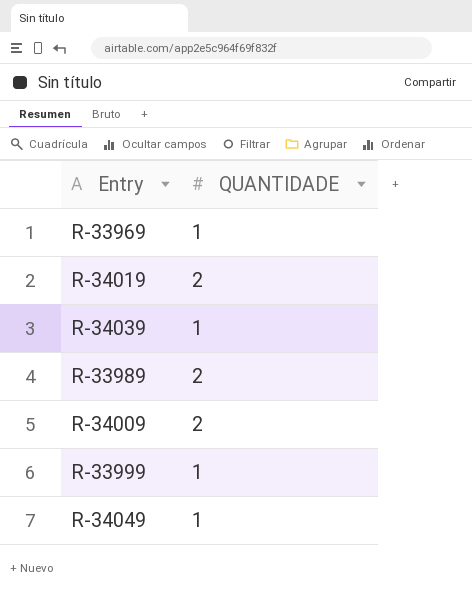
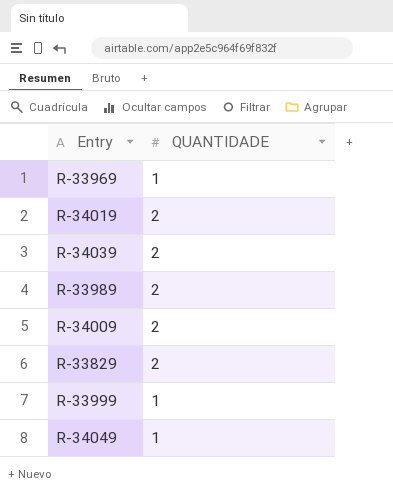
R-34039 | QUANTIDADE: 1 -> 2
row R-33829: none -> 2

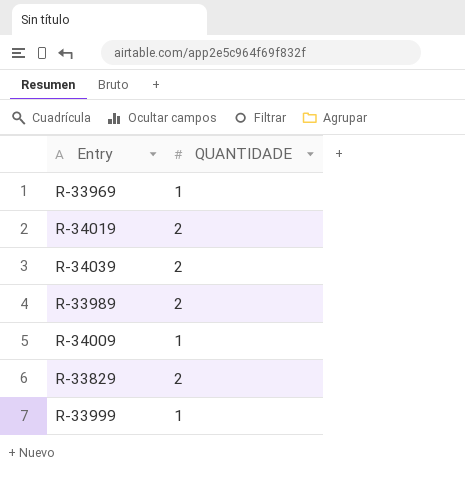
row R-34049: 1 -> none
R-34009 | QUANTIDADE: 2 -> 1

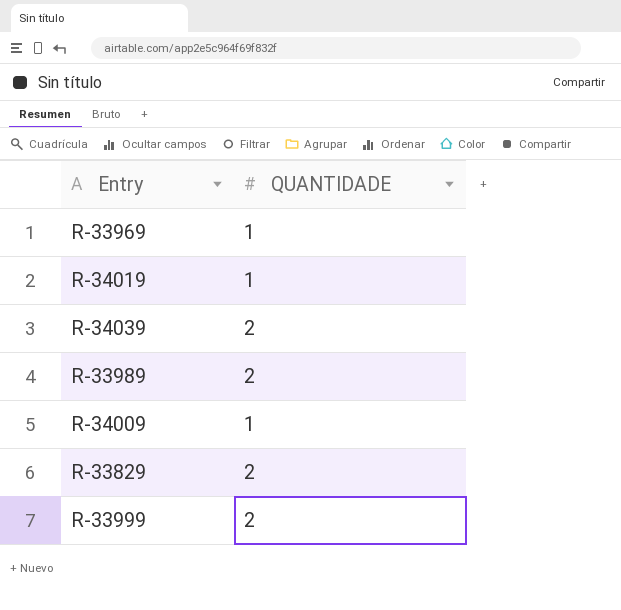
R-34019 | QUANTIDADE: 2 -> 1
R-33999 | QUANTIDADE: 1 -> 2

